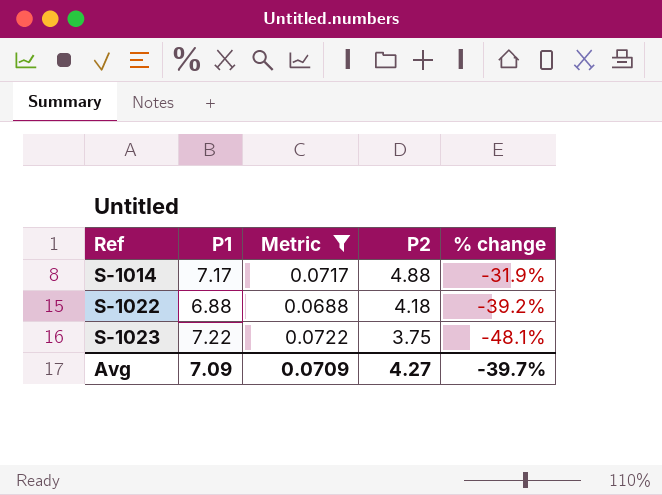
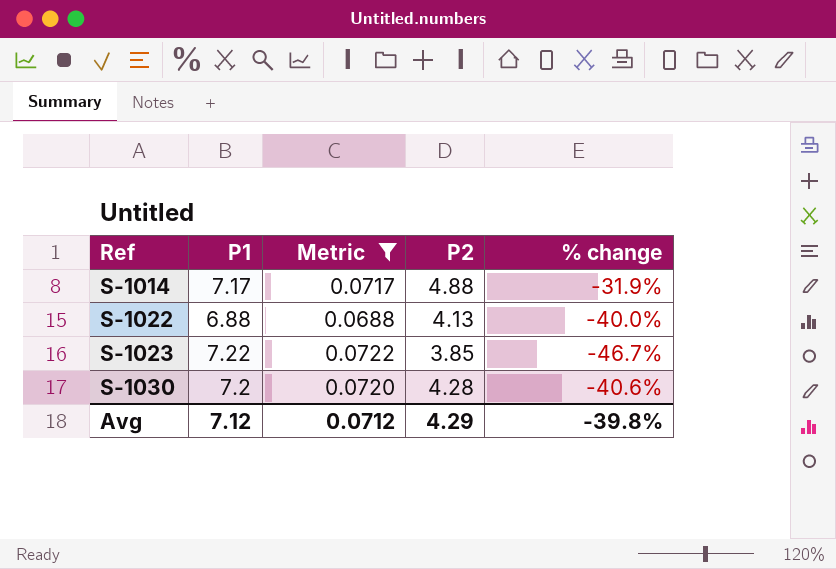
S-1022 | P2: 4.18 -> 4.13
S-1022 | % change: -39.2% -> -40.0%
S-1023 | P2: 3.75 -> 3.85
S-1023 | % change: -48.1% -> -46.7%
row S-1030: none -> 7.2 | 0.0720 | 4.28 | -40.6%
Avg | P1: 7.09 -> 7.12
Avg | Metric: 0.0709 -> 0.0712
Avg | P2: 4.27 -> 4.29
Avg | % change: -39.7% -> -39.8%

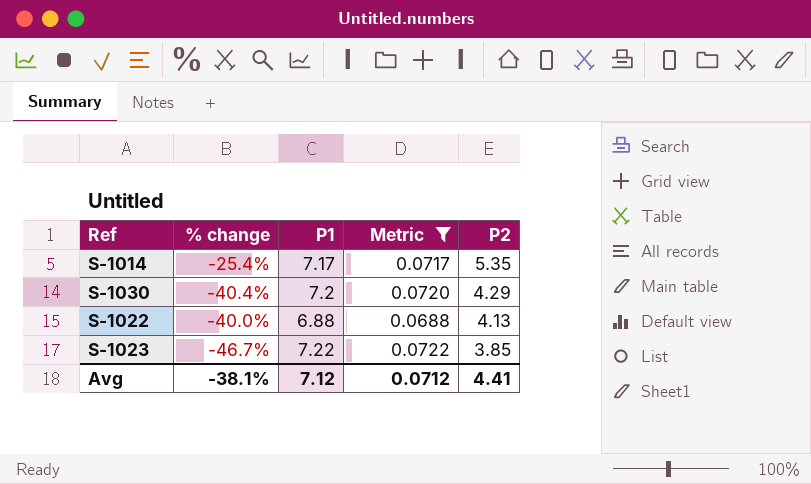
row order: Ref ascending -> P2 descending
column % change | position: 5 -> 2
S-1014 | % change: -31.9% -> -25.4%
S-1014 | P2: 4.88 -> 5.35
S-1030 | % change: -40.6% -> -40.4%
S-1030 | P2: 4.28 -> 4.29
Avg | % change: -39.8% -> -38.1%
Avg | P2: 4.29 -> 4.41

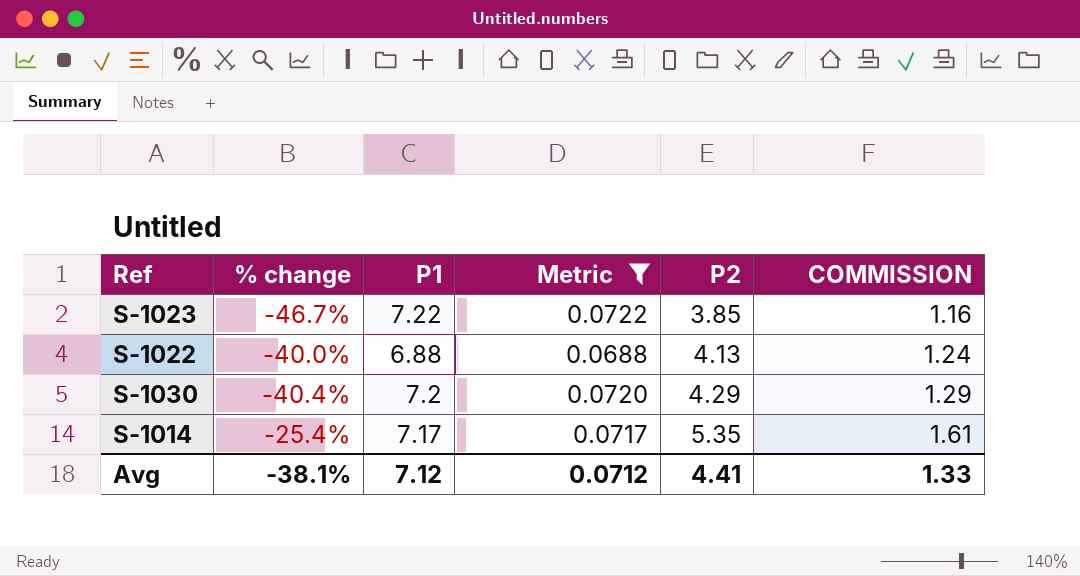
row order: P2 descending -> P2 ascending
column COMMISSION | formula: none -> [P2] * 0.3

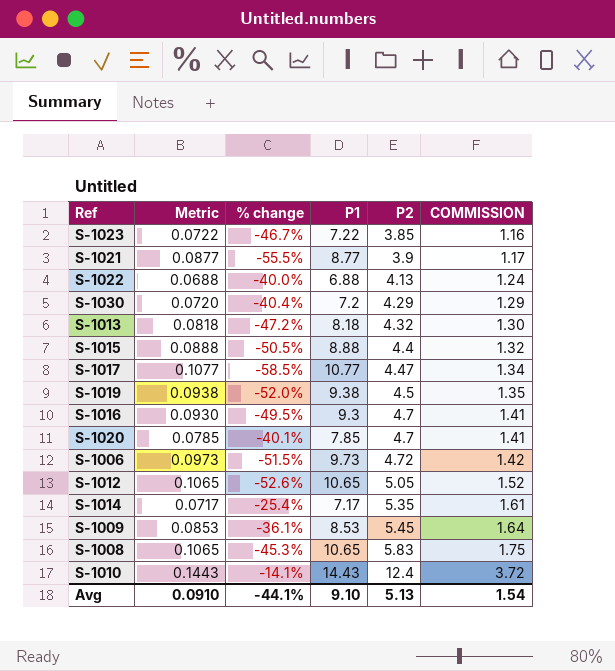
filter: Metric <= 0.0722 -> none
column Metric | position: 4 -> 2
Avg | Metric: 0.0712 -> 0.0910
Avg | % change: -38.1% -> -44.1%
Avg | P1: 7.12 -> 9.10
Avg | P2: 4.41 -> 5.13
Avg | COMMISSION: 1.33 -> 1.54

